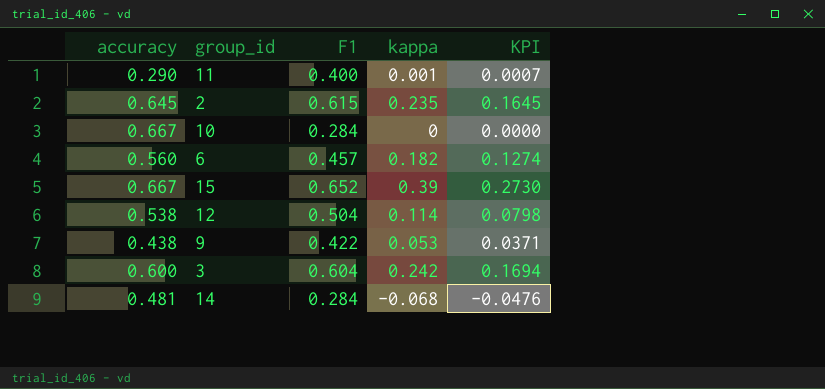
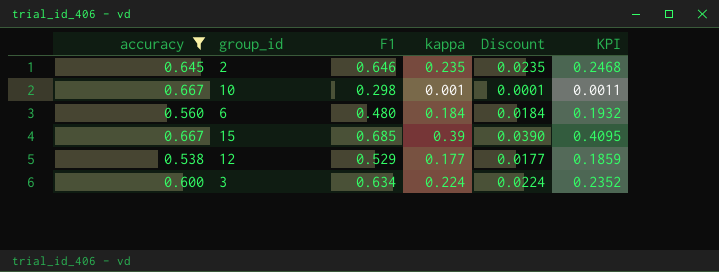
filter: none -> accuracy >= 0.538
column Discount | formula: none -> [kappa] * 0.1
column KPI | formula: [kappa] * 0.7 -> [kappa] * 1.05
2 | F1: 0.615 -> 0.646
10 | F1: 0.284 -> 0.298
10 | kappa: 0 -> 0.001
6 | F1: 0.457 -> 0.480
6 | kappa: 0.182 -> 0.184
15 | F1: 0.652 -> 0.685
12 | F1: 0.504 -> 0.529
12 | kappa: 0.114 -> 0.177
3 | F1: 0.604 -> 0.634
3 | kappa: 0.242 -> 0.224

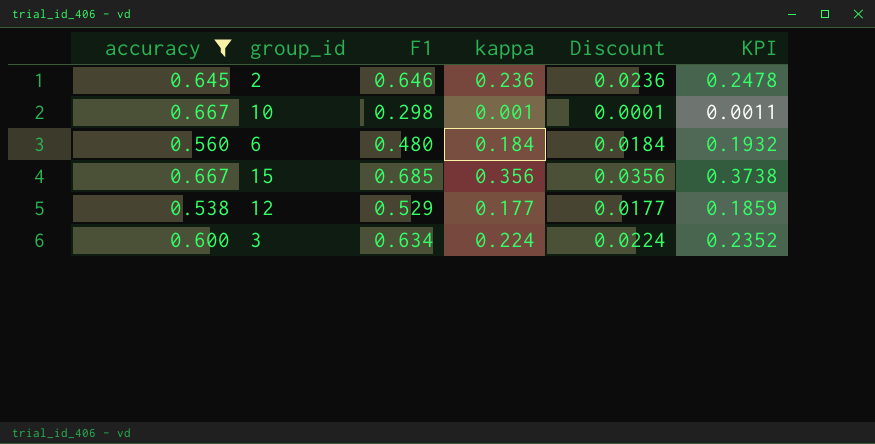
2 | kappa: 0.235 -> 0.236
2 | Discount: 0.0235 -> 0.0236
2 | KPI: 0.2468 -> 0.2478
15 | kappa: 0.39 -> 0.356
15 | Discount: 0.0390 -> 0.0356
15 | KPI: 0.4095 -> 0.3738

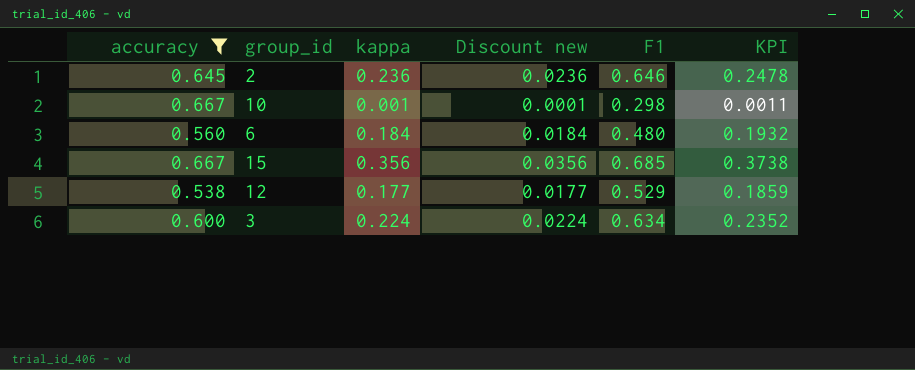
column name: Discount -> Discount new
column F1 | position: 3 -> 5

